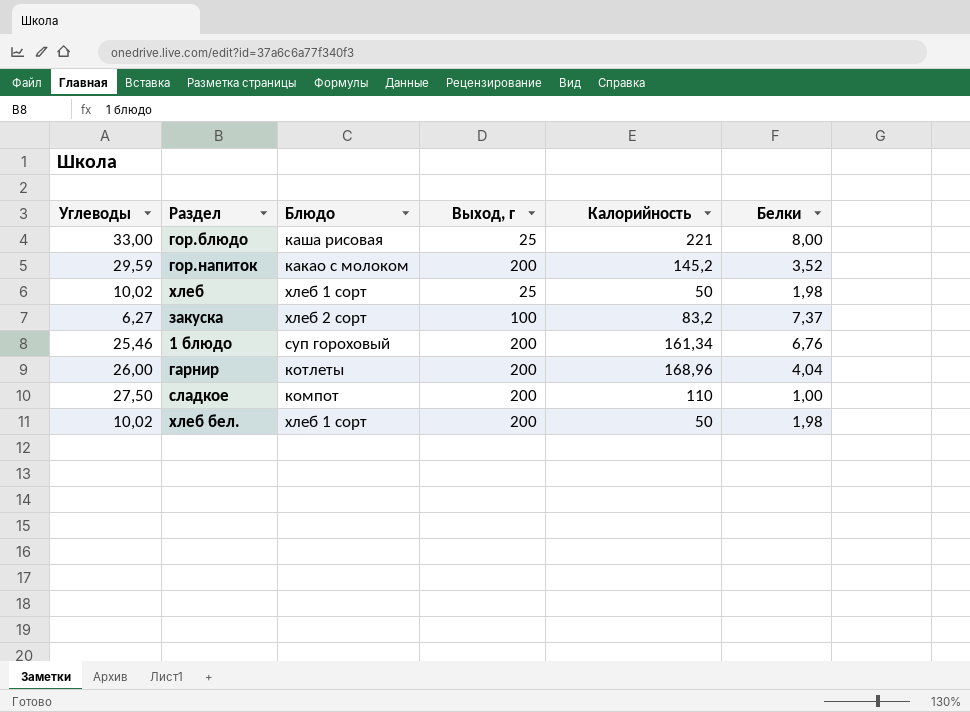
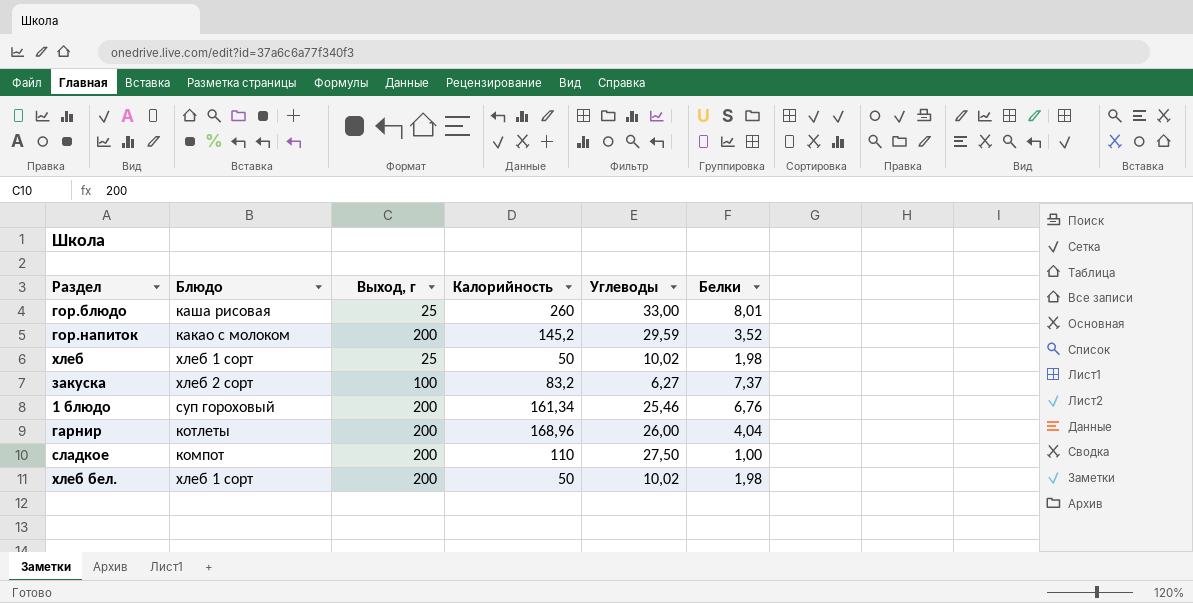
column Углеводы | position: 1 -> 5
гор.блюдо | Калорийность: 221 -> 260
гор.блюдо | Белки: 8,00 -> 8,01

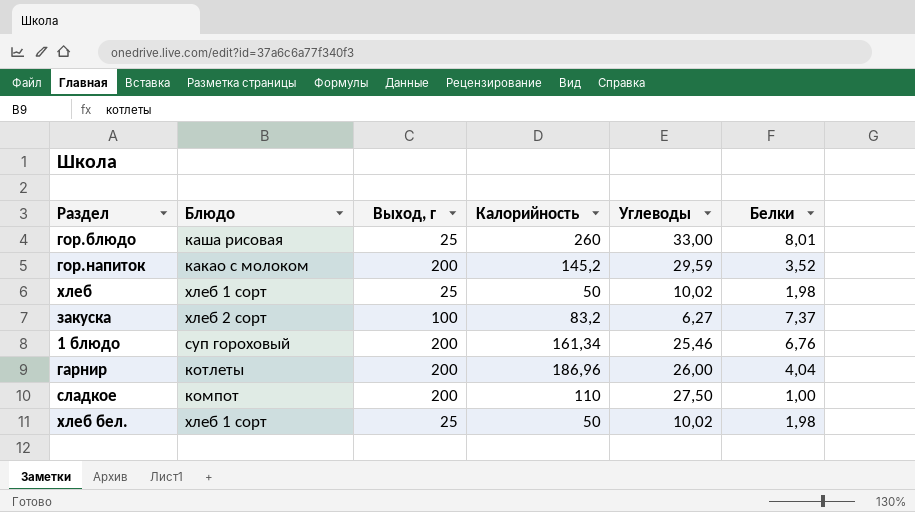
гарнир | Калорийность: 168,96 -> 186,96
хлеб бел. | Выход, г: 200 -> 25

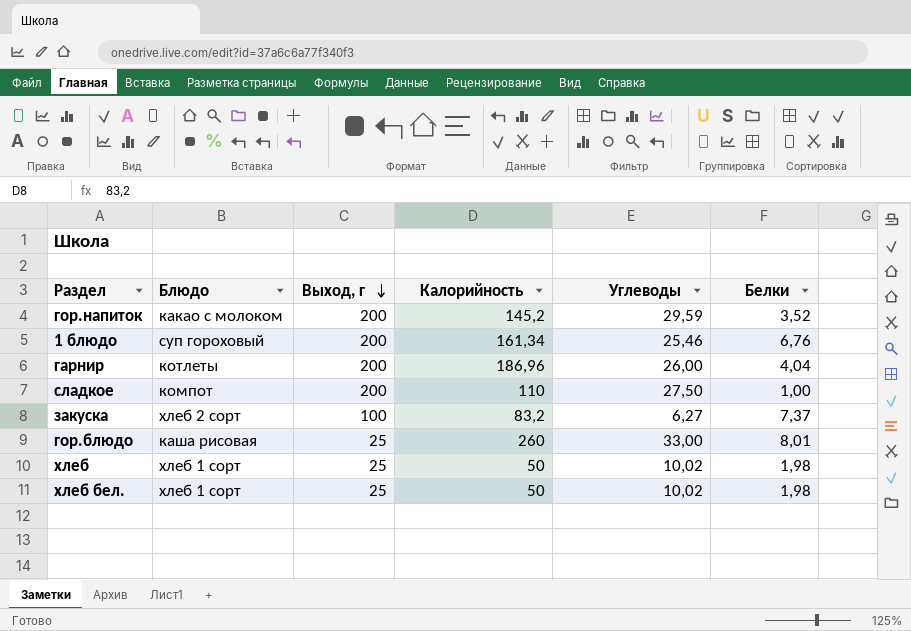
row order: none -> Выход, г descending

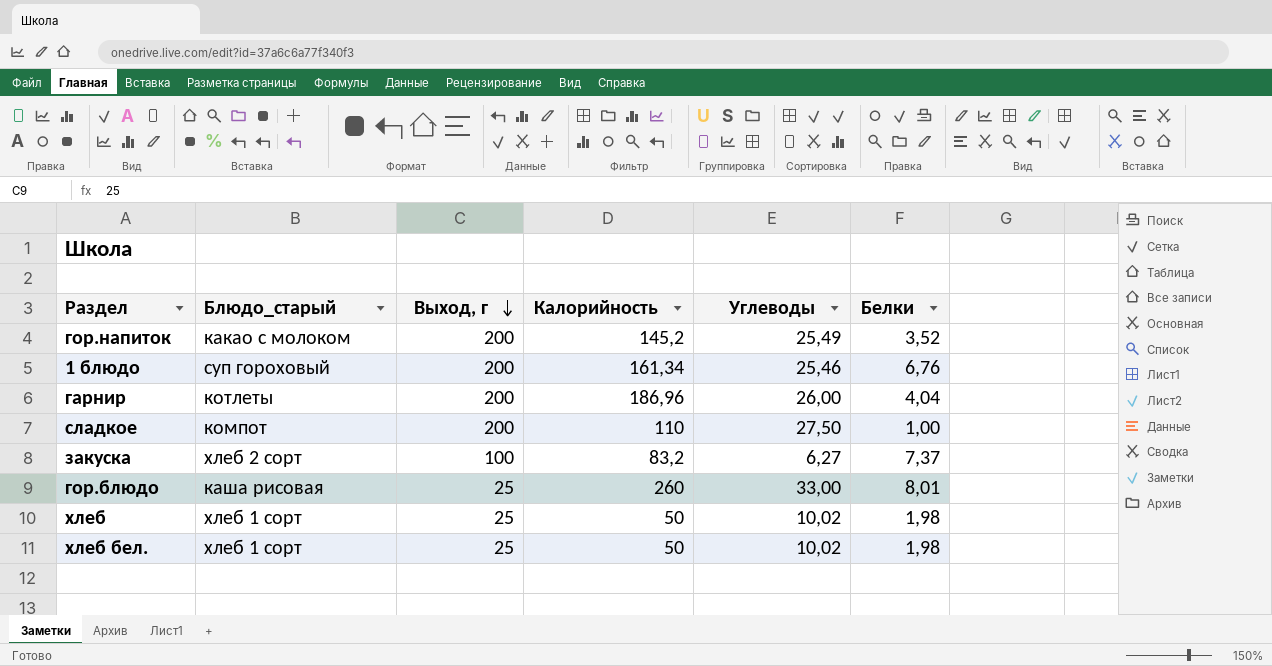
column name: Блюдо -> Блюдо_старый
гор.напиток | Углеводы: 29,59 -> 25,49

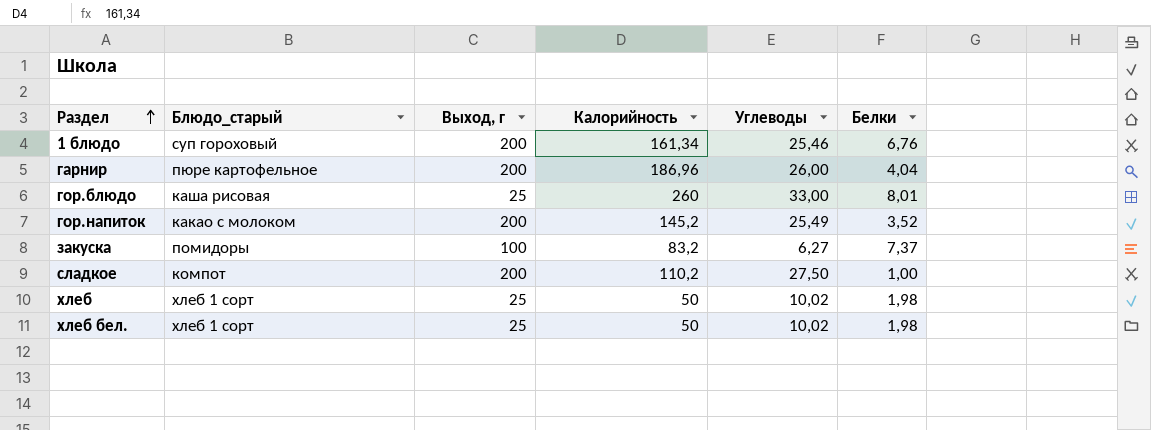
row order: Выход, г descending -> Раздел ascending
гарнир | Блюдо_старый: котлеты -> пюре картофельное
закуска | Блюдо_старый: хлеб 2 сорт -> помидоры
сладкое | Калорийность: 110 -> 110,2

